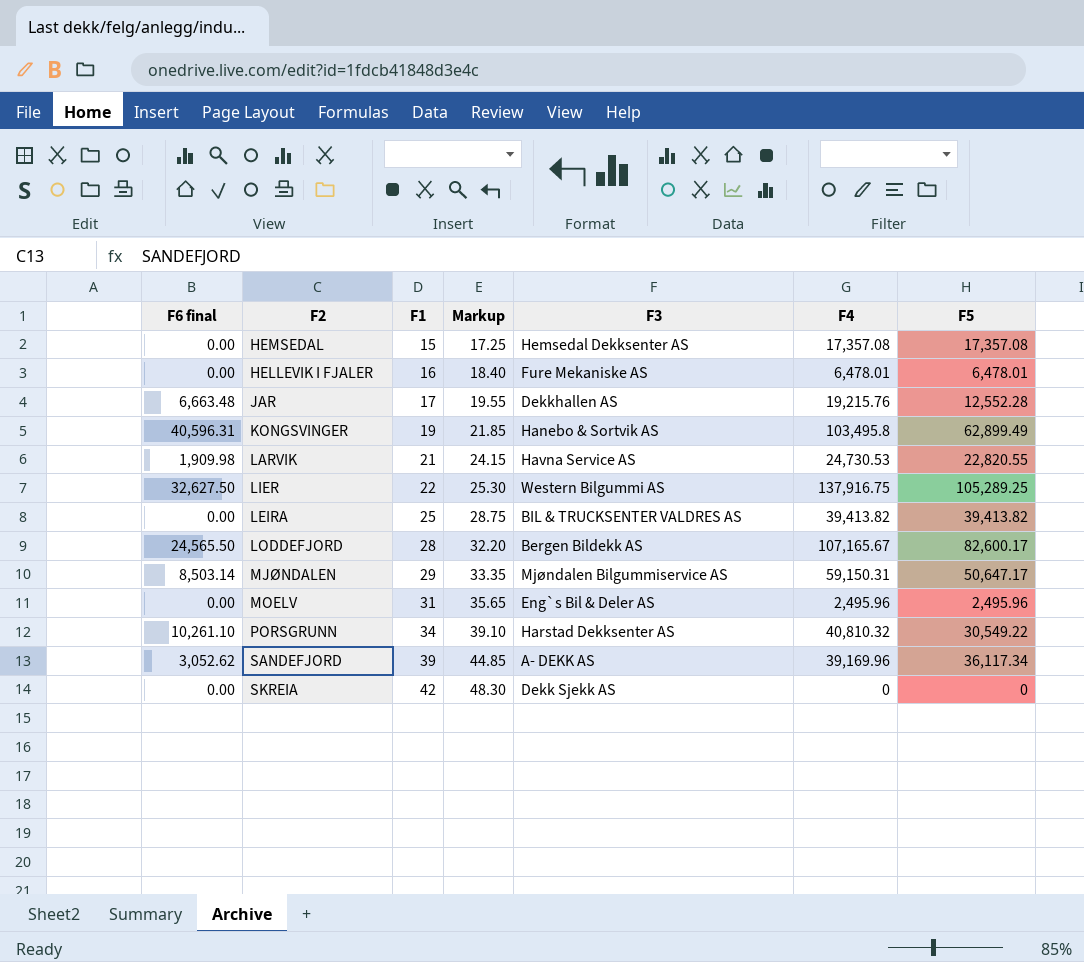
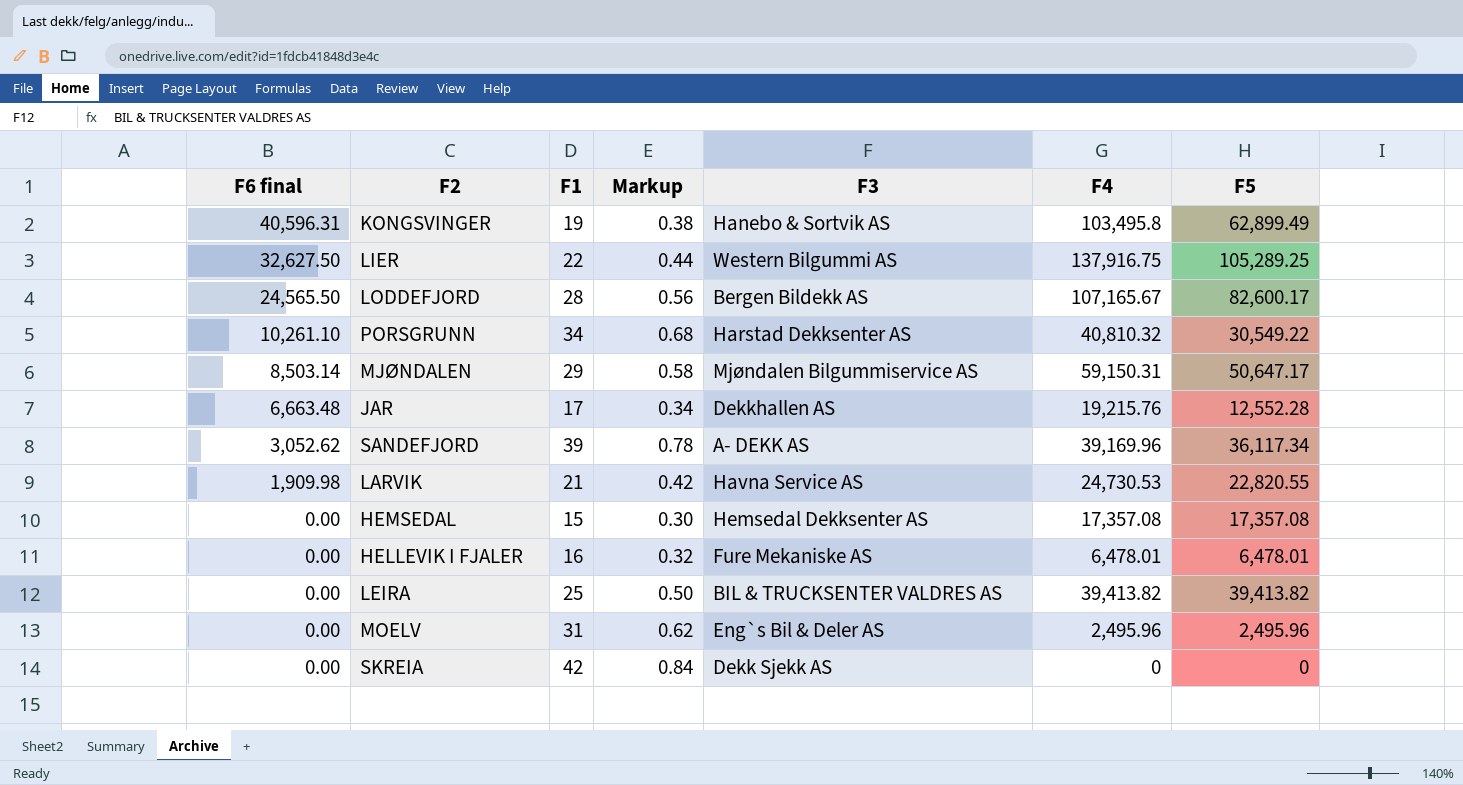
row order: F1 ascending -> F6 final descending
column Markup | formula: [F1] * 1.15 -> [F1] * 0.02

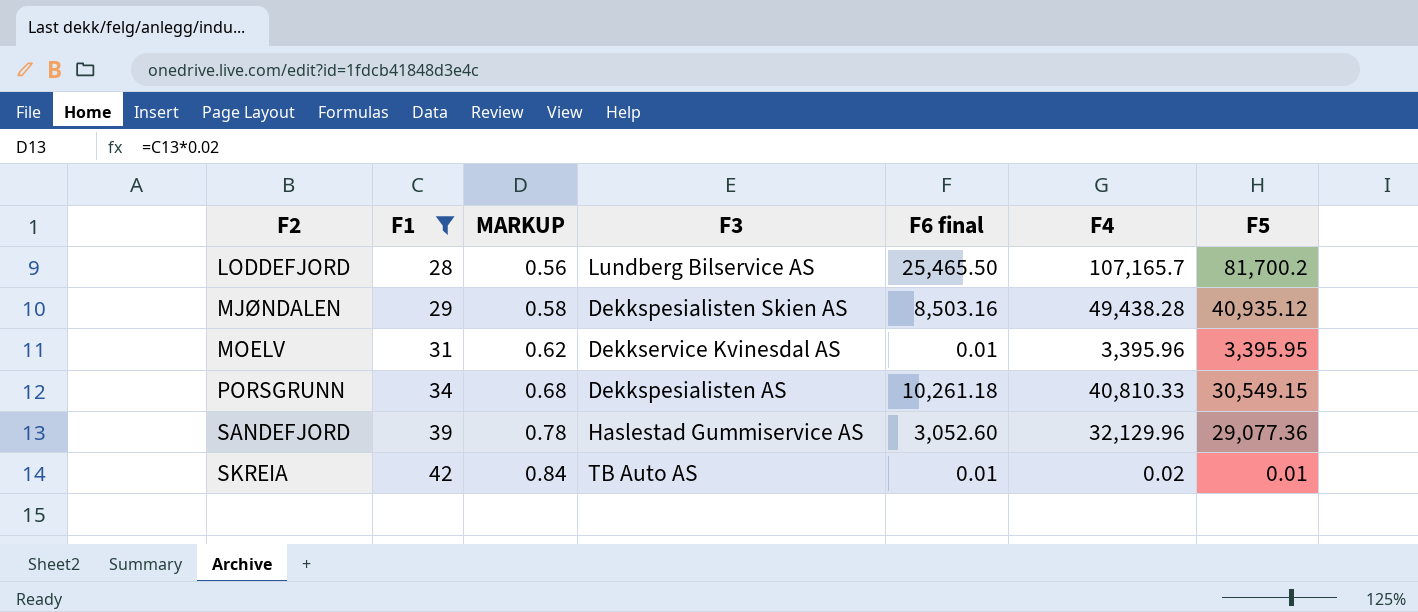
filter: none -> F1 >= 28
row order: F6 final descending -> F2 ascending
column name: Markup -> MARKUP
column F6 final | position: 1 -> 5
LODDEFJORD | F3: Bergen Bildekk AS -> Lundberg Bilservice AS
LODDEFJORD | F6 final: 24,565.50 -> 25,465.50
LODDEFJORD | F4: 107,165.67 -> 107,165.7
LODDEFJORD | F5: 82,600.17 -> 81,700.2
MJØNDALEN | F3: Mjøndalen Bilgummiservice AS -> Dekkspesialisten Skien AS
MJØNDALEN | F6 final: 8,503.14 -> 8,503.16
MJØNDALEN | F4: 59,150.31 -> 49,438.28
MJØNDALEN | F5: 50,647.17 -> 40,935.12
MOELV | F3: Eng`s Bil & Deler AS -> Dekkservice Kvinesdal AS
MOELV | F6 final: 0.00 -> 0.01
MOELV | F4: 2,495.96 -> 3,395.96
MOELV | F5: 2,495.96 -> 3,395.95
PORSGRUNN | F3: Harstad Dekksenter AS -> Dekkspesialisten AS
PORSGRUNN | F6 final: 10,261.10 -> 10,261.18
PORSGRUNN | F4: 40,810.32 -> 40,810.33
PORSGRUNN | F5: 30,549.22 -> 30,549.15
SANDEFJORD | F3: A- DEKK AS -> Haslestad Gummiservice AS
SANDEFJORD | F6 final: 3,052.62 -> 3,052.60
SANDEFJORD | F4: 39,169.96 -> 32,129.96
SANDEFJORD | F5: 36,117.34 -> 29,077.36
SKREIA | F3: Dekk Sjekk AS -> TB Auto AS
SKREIA | F6 final: 0.00 -> 0.01
SKREIA | F4: 0 -> 0.02
SKREIA | F5: 0 -> 0.01

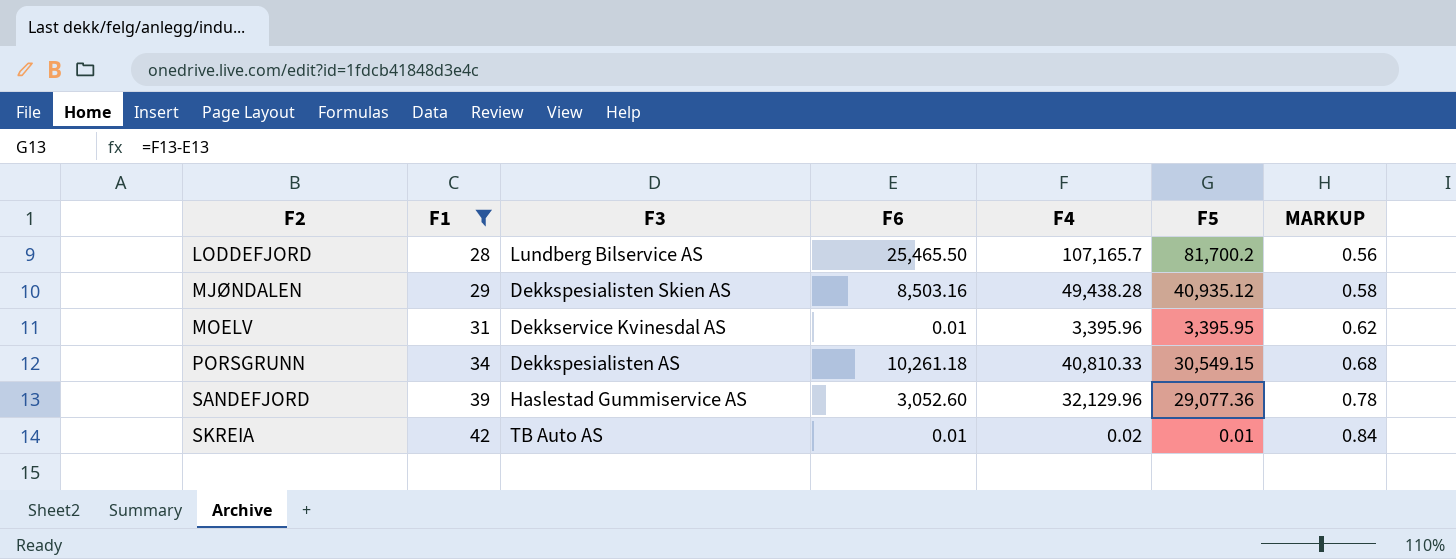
column name: F6 final -> F6
column MARKUP | position: 3 -> 7

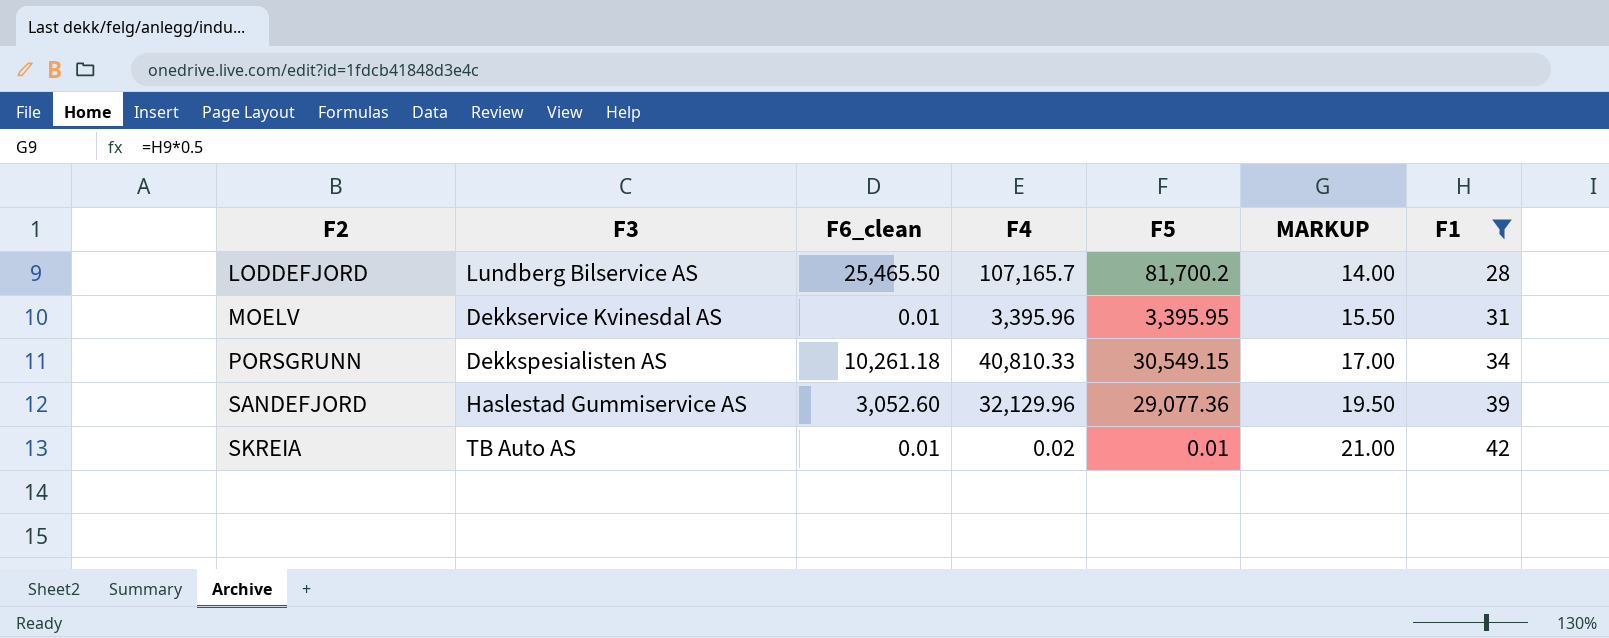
column name: F6 -> F6_clean
column MARKUP | formula: [F1] * 0.02 -> [F1] * 0.5
column F1 | position: 2 -> 7
row MJØNDALEN: 29 | Dekkspesialisten Skien AS | 8,503.16 | 49,438.28 | 40,935.12 | 0.58 -> none

